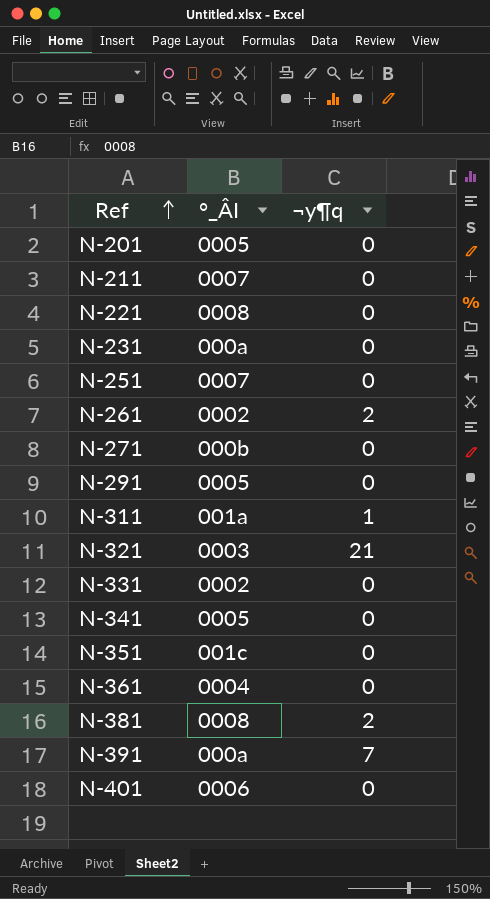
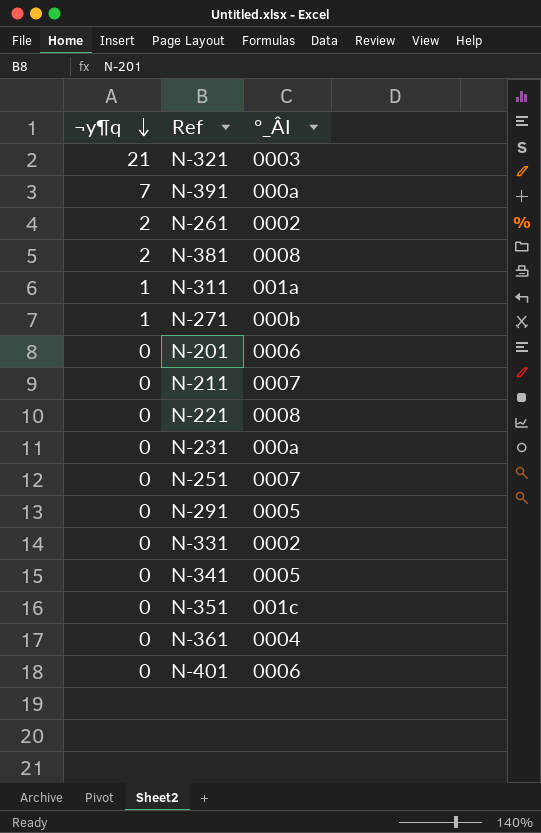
row order: Ref ascending -> ¬y¶q descending
column ¬y¶q | position: 3 -> 1
N-271 | ¬y¶q: 0 -> 1
N-201 | °_ÂI: 0005 -> 0006

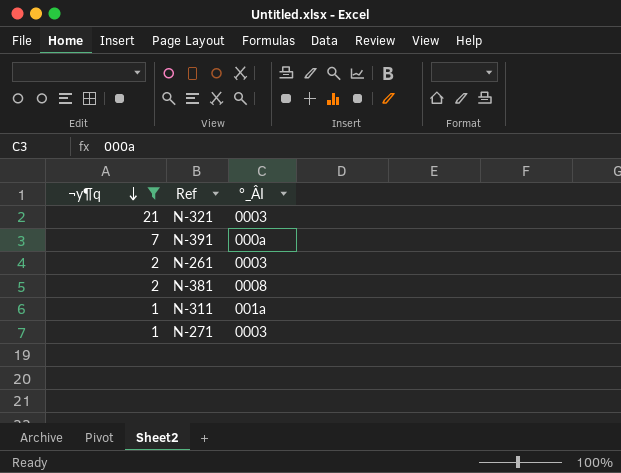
filter: none -> ¬y¶q != 0
N-261 | °_ÂI: 0002 -> 0003
N-271 | °_ÂI: 000b -> 0003

